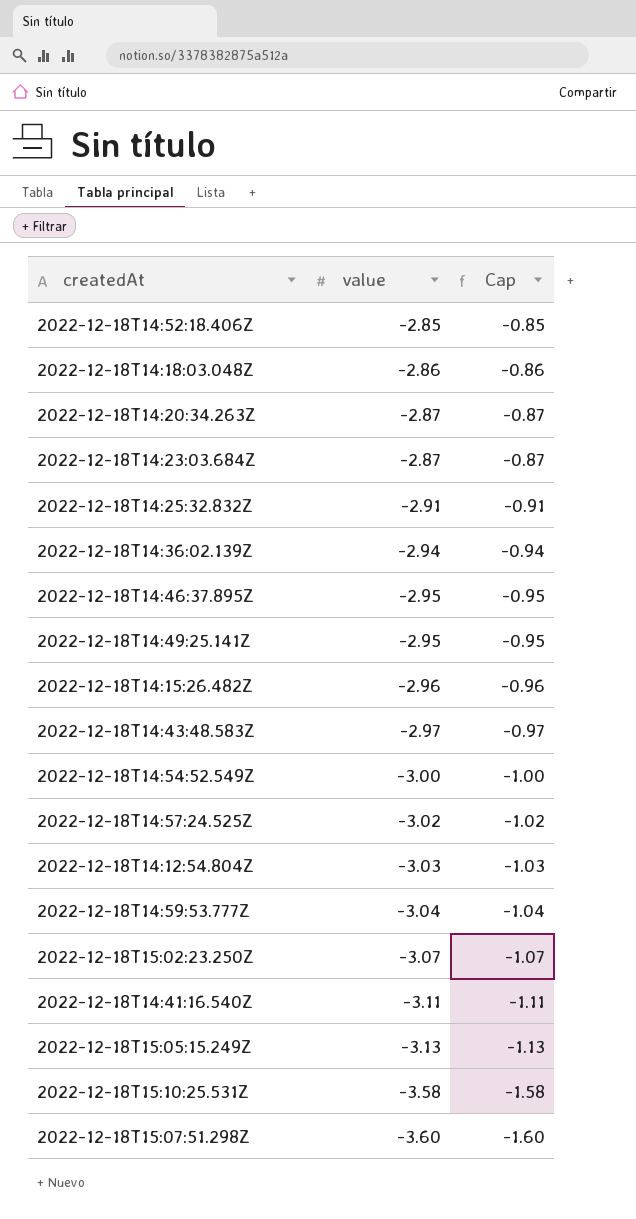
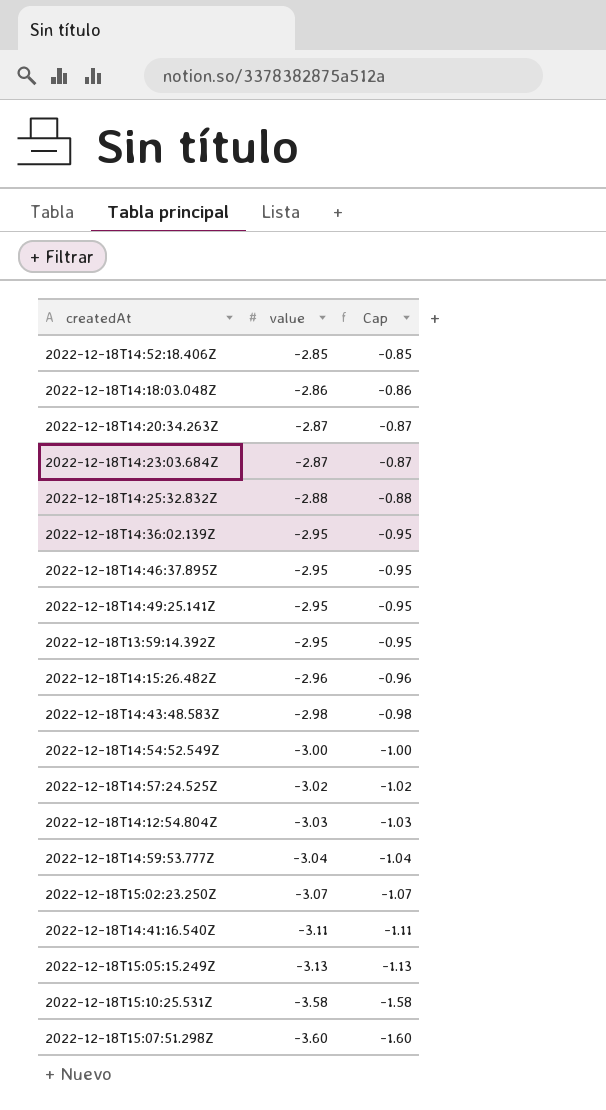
2022-12-18T14:25:32.832Z | value: -2.91 -> -2.88
2022-12-18T14:25:32.832Z | Cap: -0.91 -> -0.88
2022-12-18T14:36:02.139Z | value: -2.94 -> -2.95
2022-12-18T14:36:02.139Z | Cap: -0.94 -> -0.95
row 2022-12-18T13:59:14.392Z: none -> -2.95 | -0.95
2022-12-18T14:43:48.583Z | value: -2.97 -> -2.98
2022-12-18T14:43:48.583Z | Cap: -0.97 -> -0.98

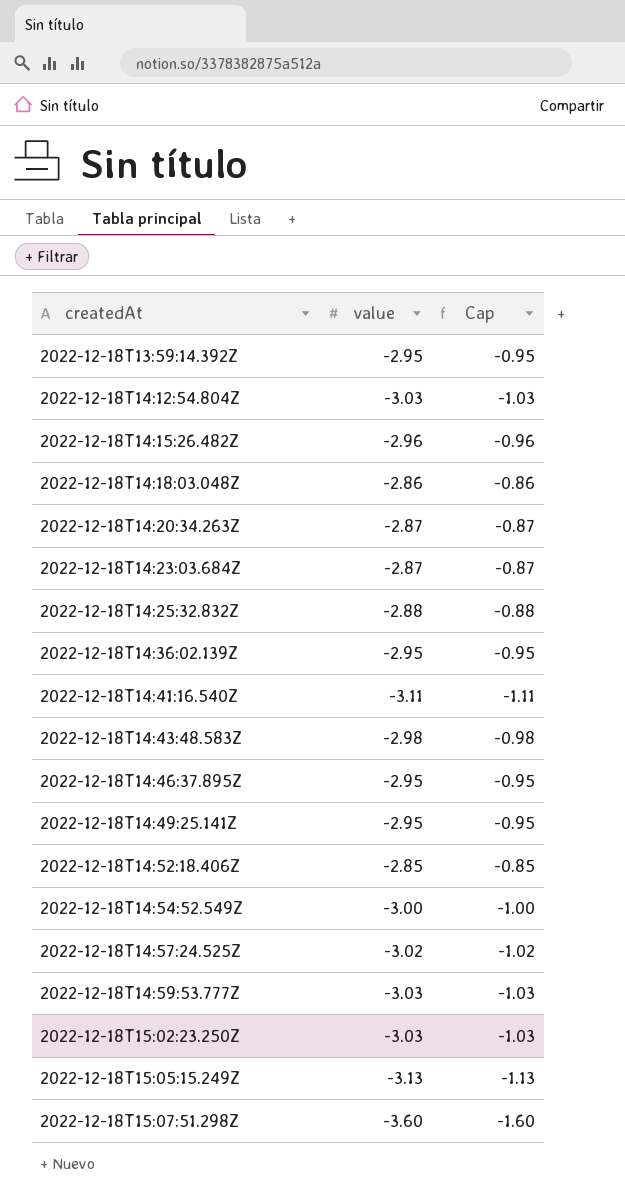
row order: value descending -> createdAt ascending
row 2022-12-18T15:10:25.531Z: -3.58 | -1.58 -> none
2022-12-18T14:59:53.777Z | value: -3.04 -> -3.03
2022-12-18T14:59:53.777Z | Cap: -1.04 -> -1.03
2022-12-18T15:02:23.250Z | value: -3.07 -> -3.03
2022-12-18T15:02:23.250Z | Cap: -1.07 -> -1.03

